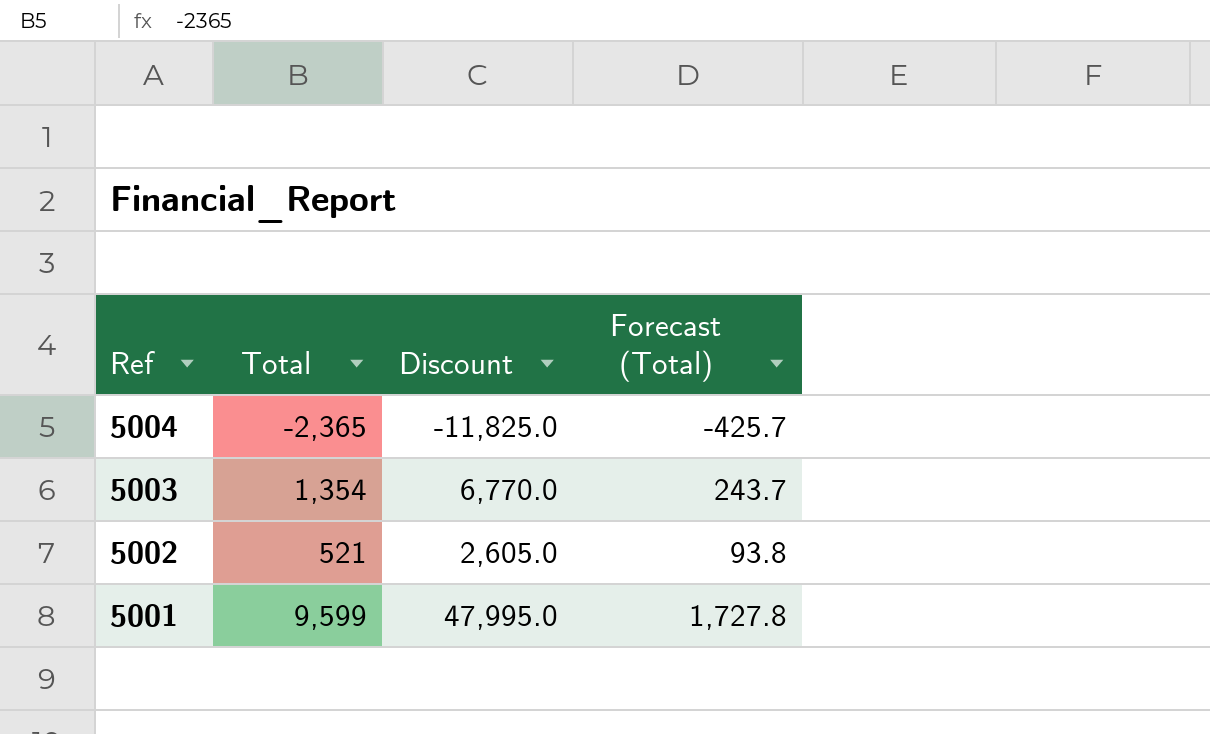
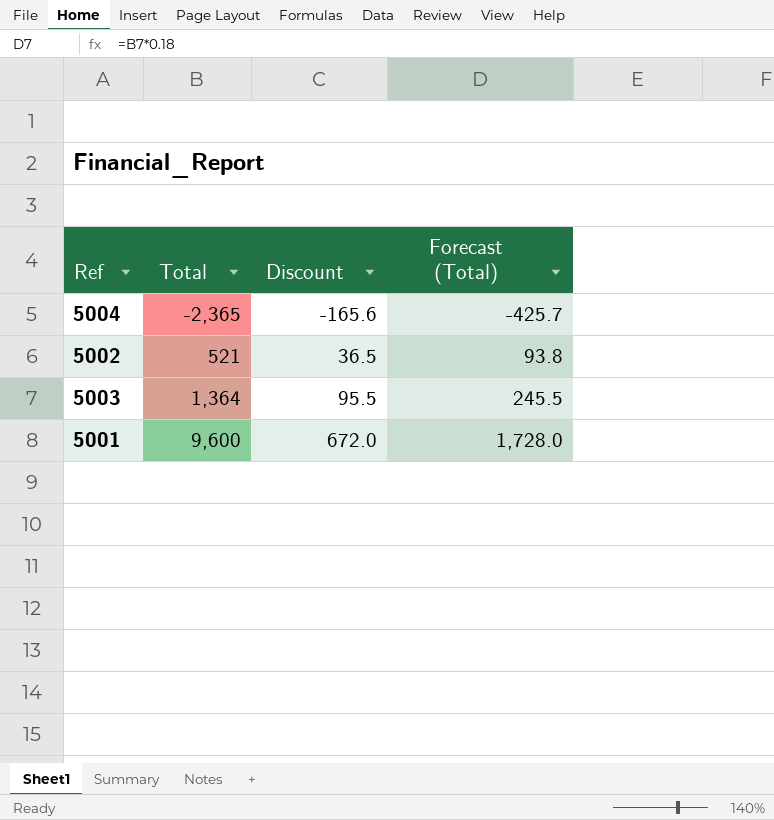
row order: Ref descending -> Total ascending
column Discount | formula: [Total] * 5 -> [Total] * 0.07
5003 | Total: 1,354 -> 1,364
5003 | Forecast (Total): 243.7 -> 245.5
5001 | Total: 9,599 -> 9,600
5001 | Forecast (Total): 1,727.8 -> 1,728.0

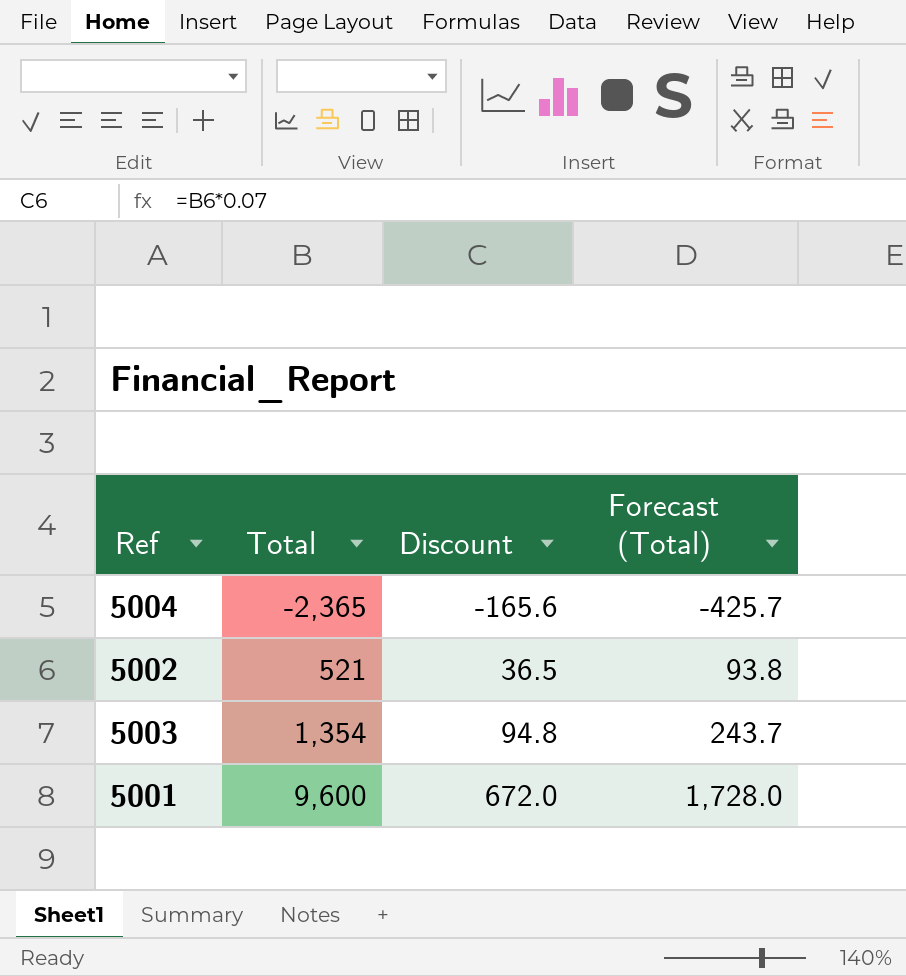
5003 | Total: 1,364 -> 1,354
5003 | Discount: 95.5 -> 94.8
5003 | Forecast (Total): 245.5 -> 243.7

